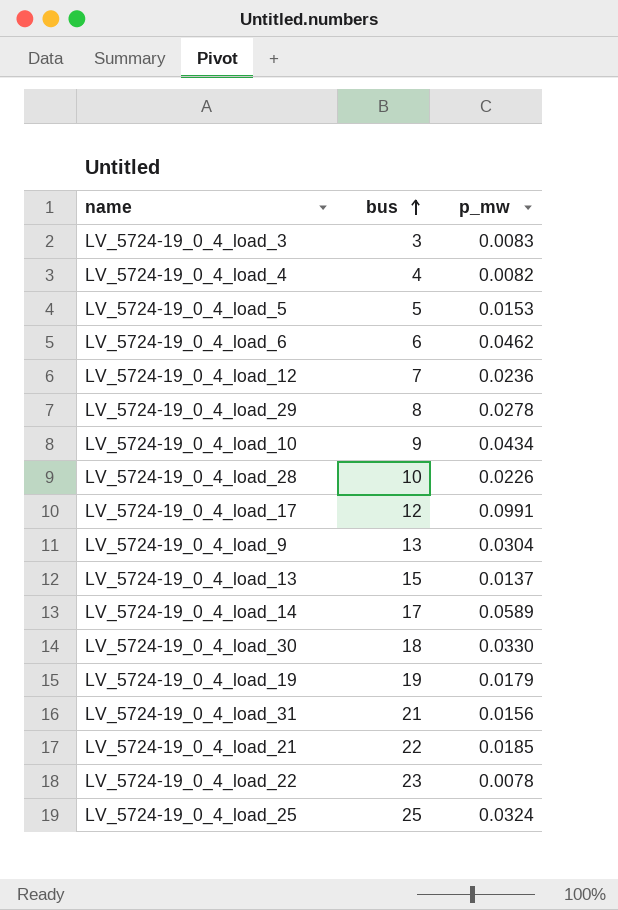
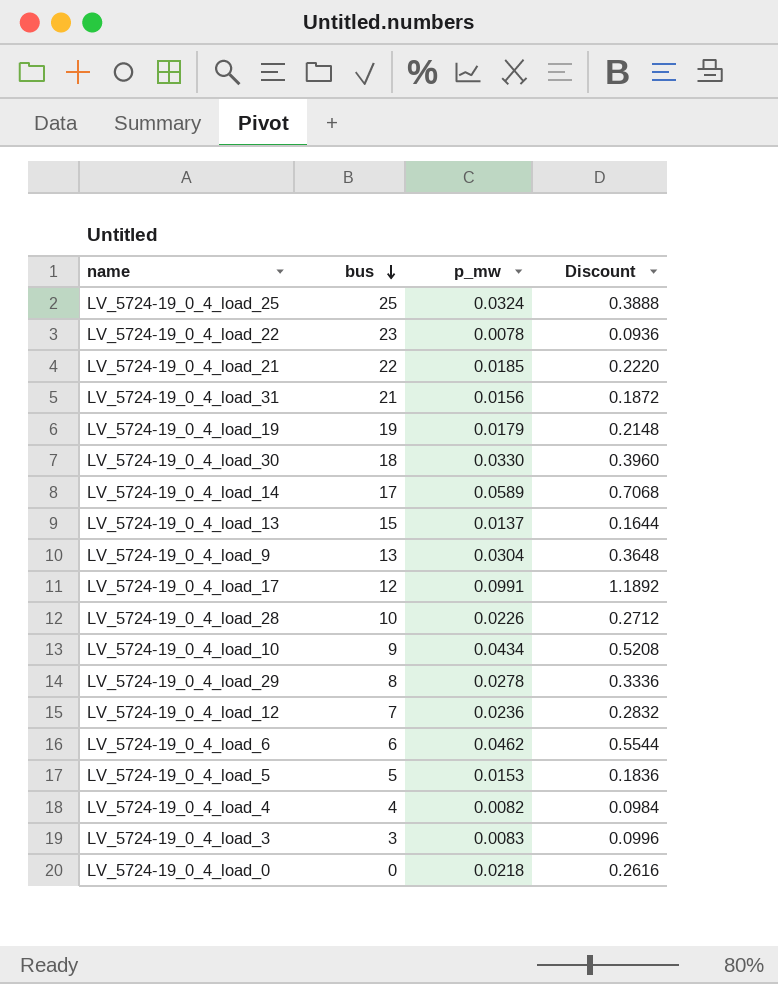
row order: bus ascending -> bus descending
column Discount | formula: none -> [p_mw] * 12
row LV_5724-19_0_4_load_0: none -> 0 | 0.0218 | 0.2616

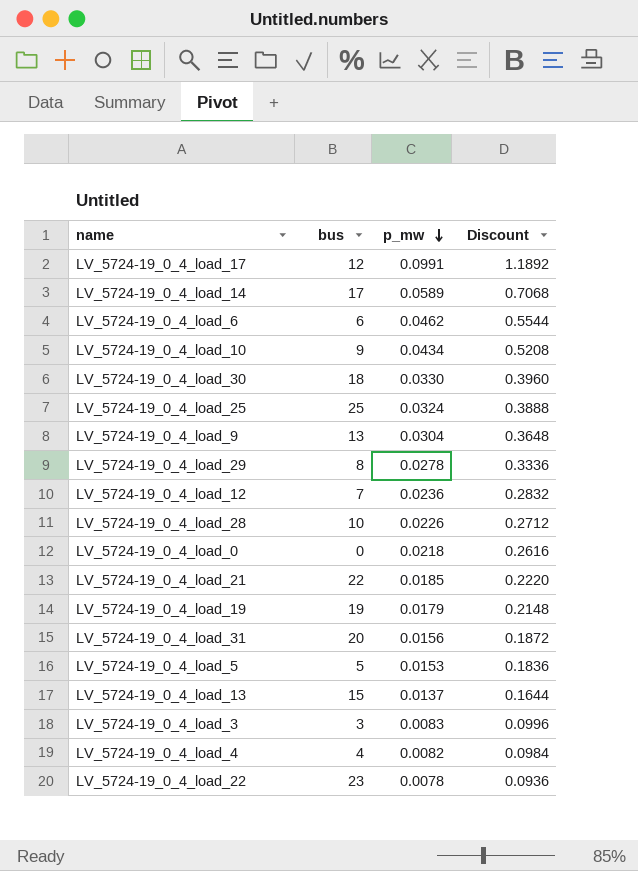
row order: bus descending -> p_mw descending
LV_5724-19_0_4_load_31 | bus: 21 -> 20

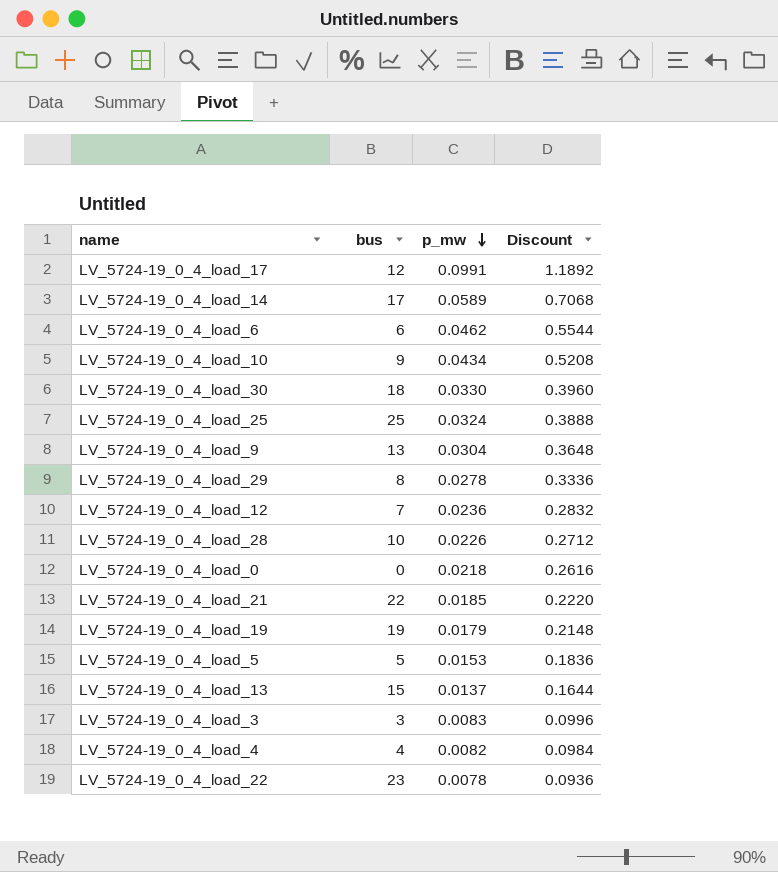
row LV_5724-19_0_4_load_31: 20 | 0.0156 | 0.1872 -> none

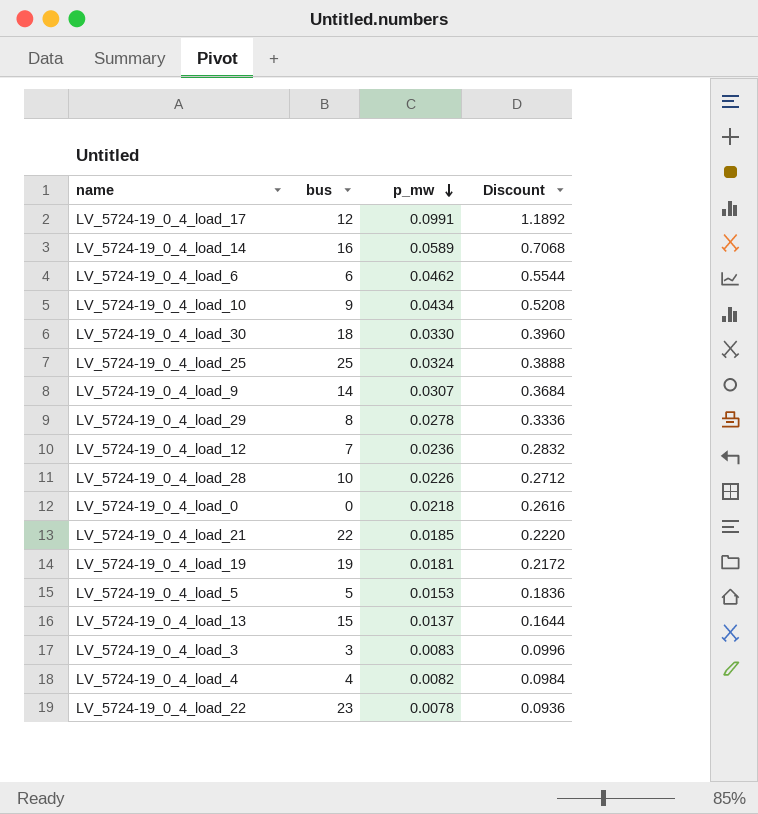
LV_5724-19_0_4_load_14 | bus: 17 -> 16
LV_5724-19_0_4_load_9 | bus: 13 -> 14
LV_5724-19_0_4_load_9 | p_mw: 0.0304 -> 0.0307
LV_5724-19_0_4_load_9 | Discount: 0.3648 -> 0.3684
LV_5724-19_0_4_load_19 | p_mw: 0.0179 -> 0.0181
LV_5724-19_0_4_load_19 | Discount: 0.2148 -> 0.2172

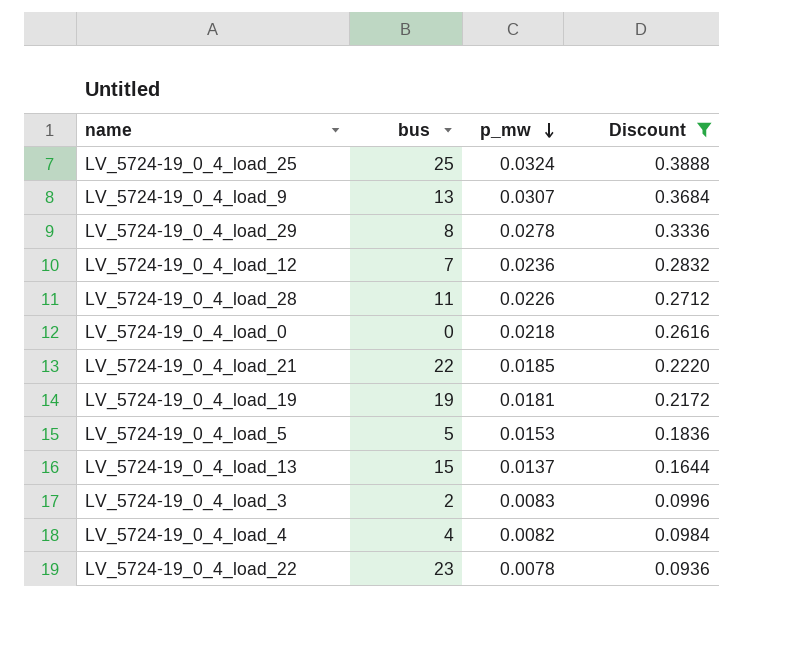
filter: none -> Discount <= 0.3888
LV_5724-19_0_4_load_9 | bus: 14 -> 13
LV_5724-19_0_4_load_28 | bus: 10 -> 11
LV_5724-19_0_4_load_3 | bus: 3 -> 2

